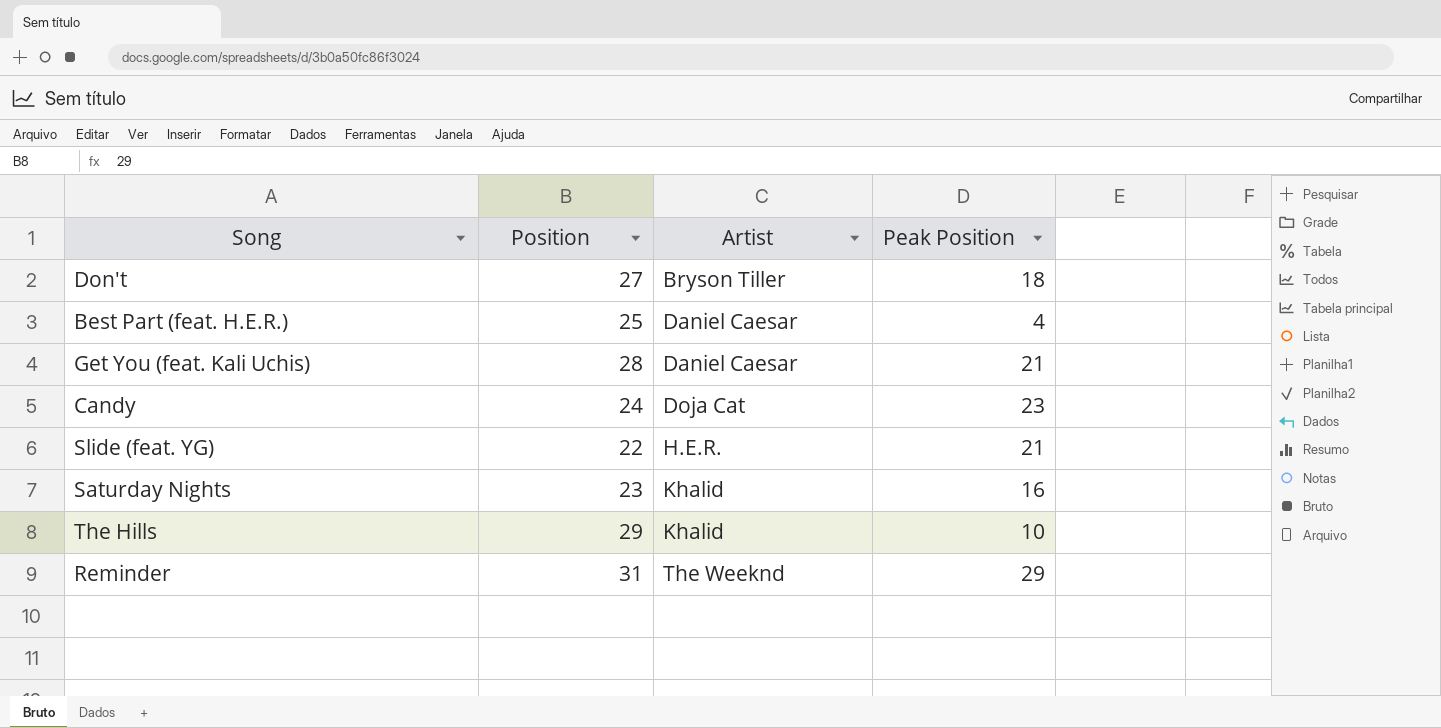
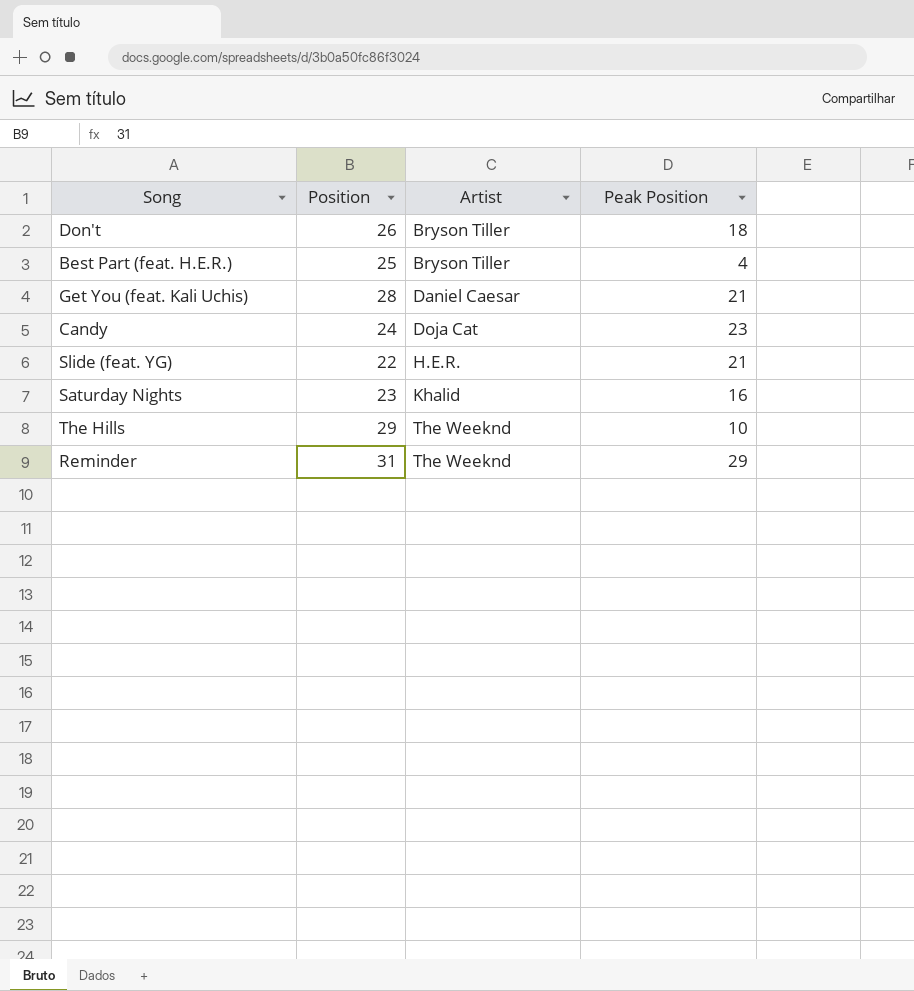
Don't | Position: 27 -> 26
Best Part (feat. H.E.R.) | Artist: Daniel Caesar -> Bryson Tiller
The Hills | Artist: Khalid -> The Weeknd

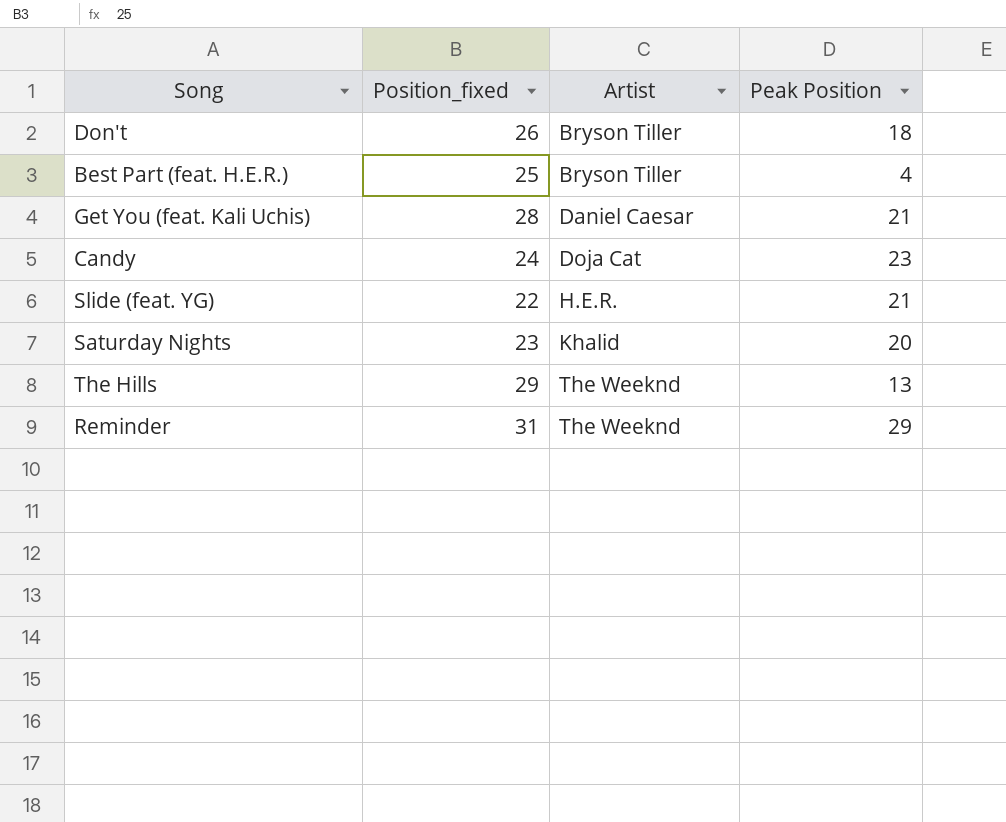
column name: Position -> Position_fixed
Saturday Nights | Peak Position: 16 -> 20
The Hills | Peak Position: 10 -> 13

